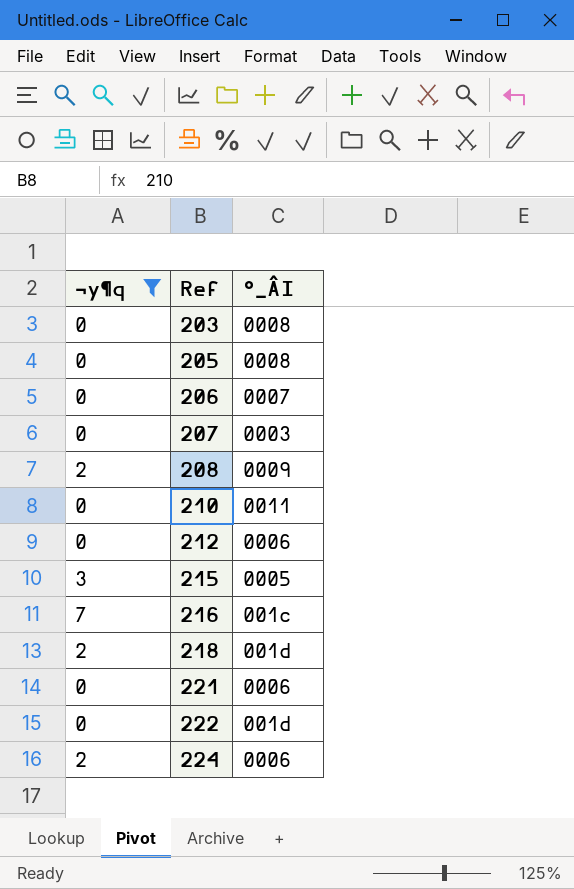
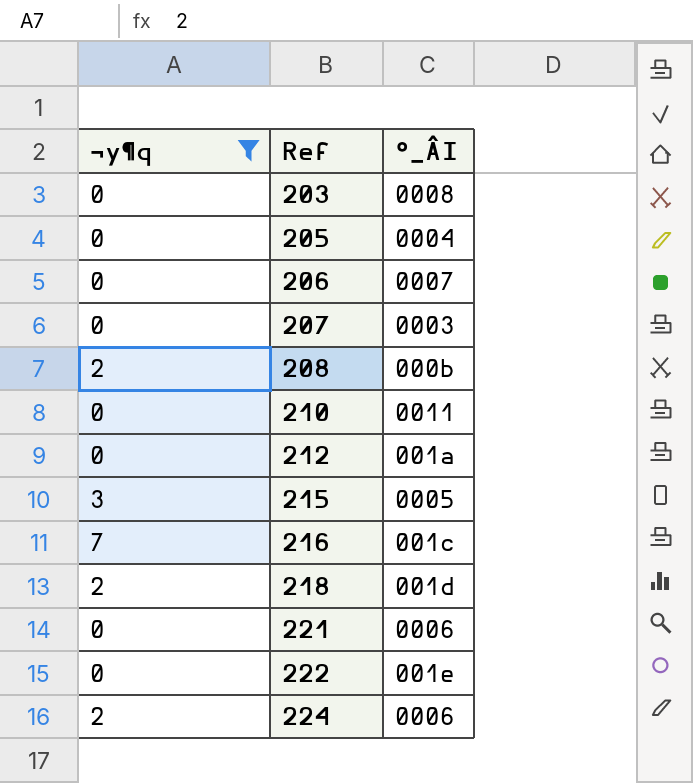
205 | °_ÂI: 0008 -> 0004
208 | °_ÂI: 0009 -> 000b
212 | °_ÂI: 0006 -> 001a
222 | °_ÂI: 001d -> 001e

